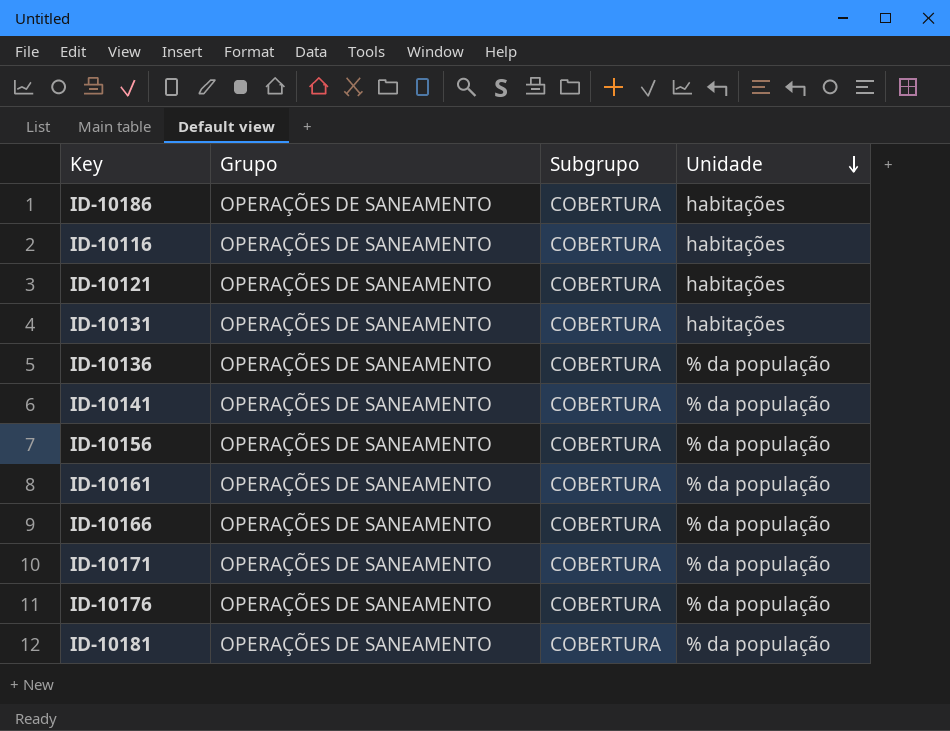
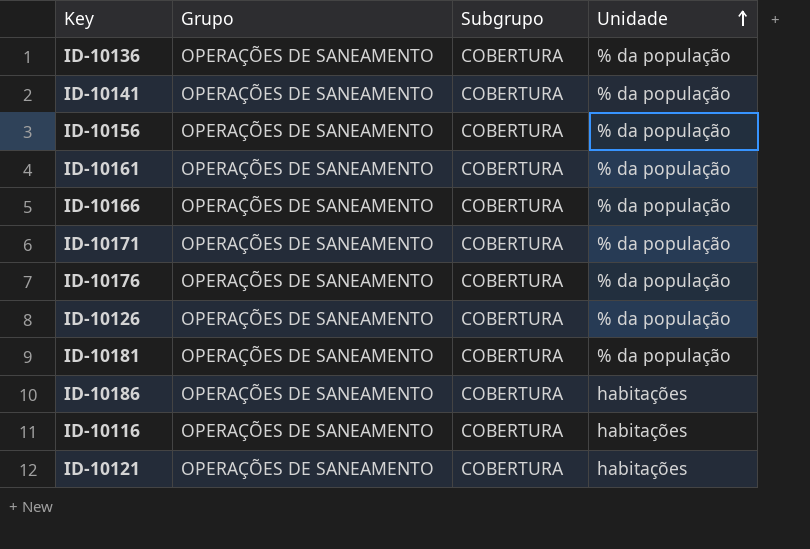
row order: Unidade descending -> Unidade ascending
row ID-10131: OPERAÇÕES DE SANEAMENTO | COBERTURA | habitações -> none
row ID-10126: none -> OPERAÇÕES DE SANEAMENTO | COBERTURA | % da população

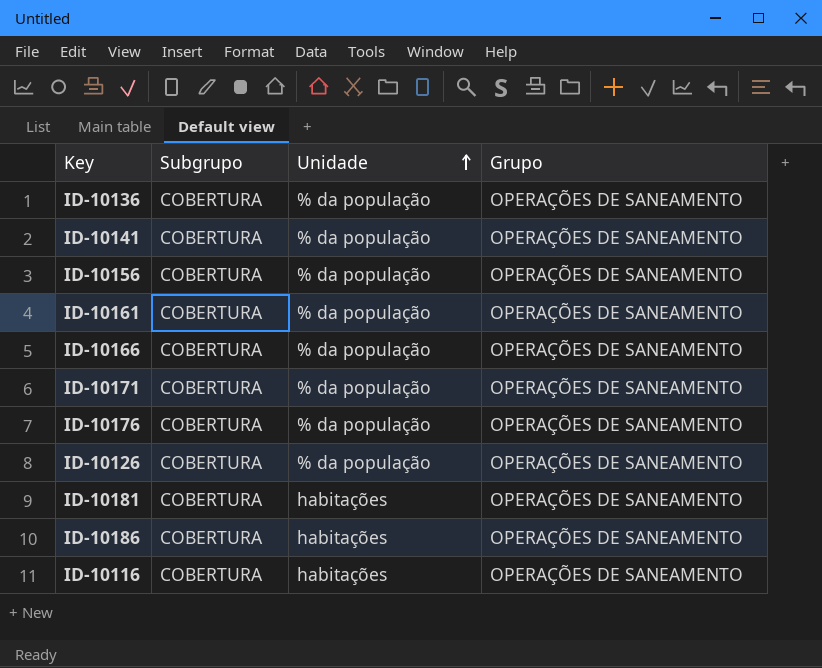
column Grupo | position: 2 -> 4
row ID-10121: OPERAÇÕES DE SANEAMENTO | COBERTURA | habitações -> none
ID-10181 | Unidade: % da população -> habitações

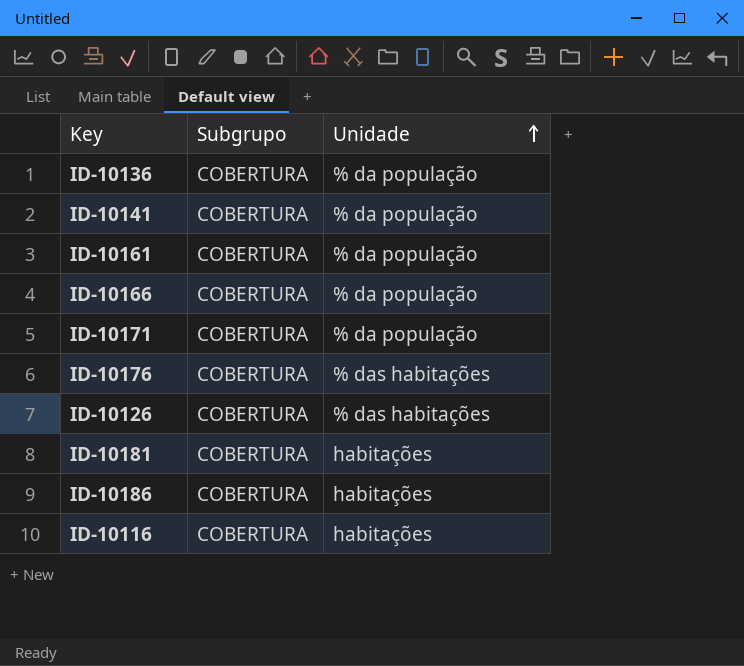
column Grupo | position: 4 -> none
row ID-10156: COBERTURA | % da população | OPERAÇÕES DE SANEAMENTO -> none
ID-10176 | Unidade: % da população -> % das habitações
ID-10126 | Unidade: % da população -> % das habitações

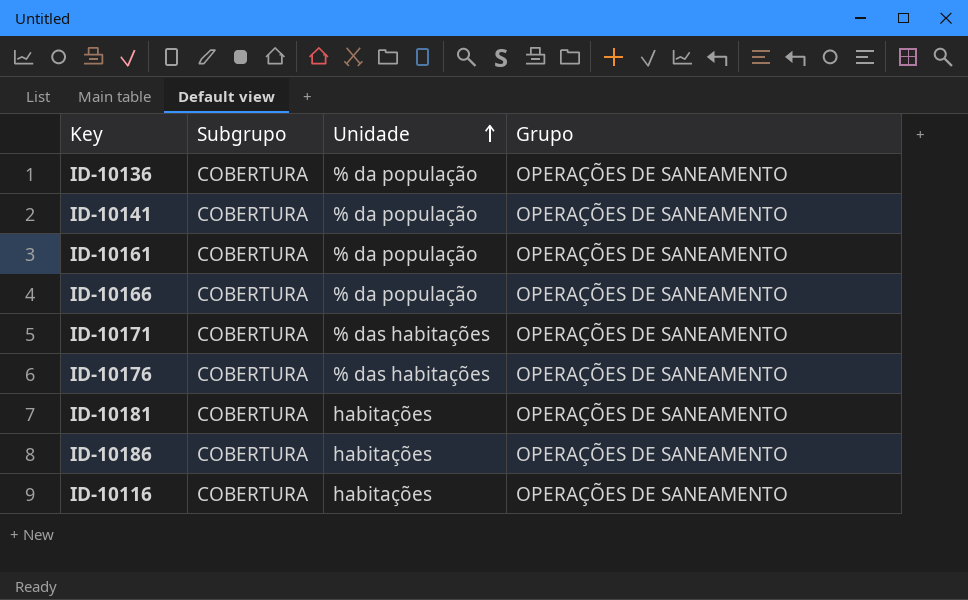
column Grupo | position: none -> 4
row ID-10126: COBERTURA | % das habitações -> none
ID-10171 | Unidade: % da população -> % das habitações

